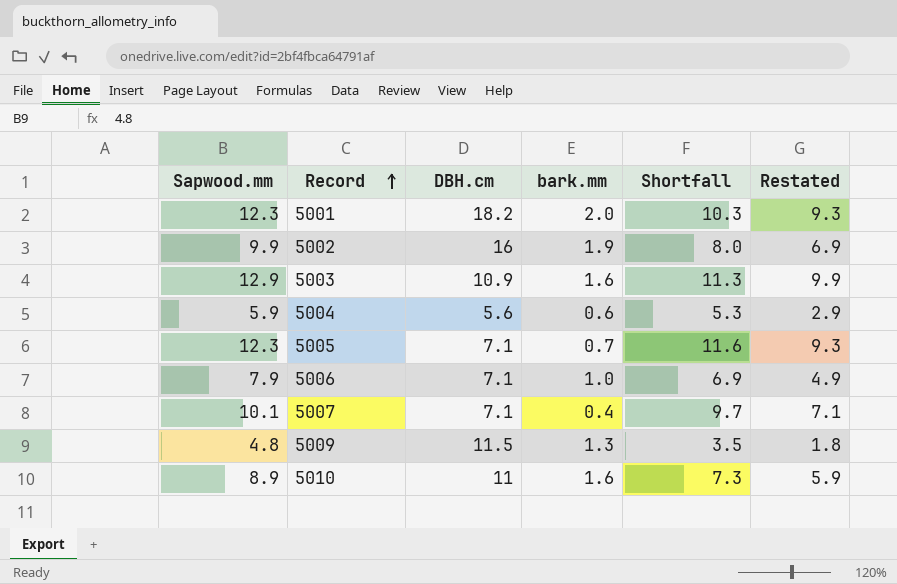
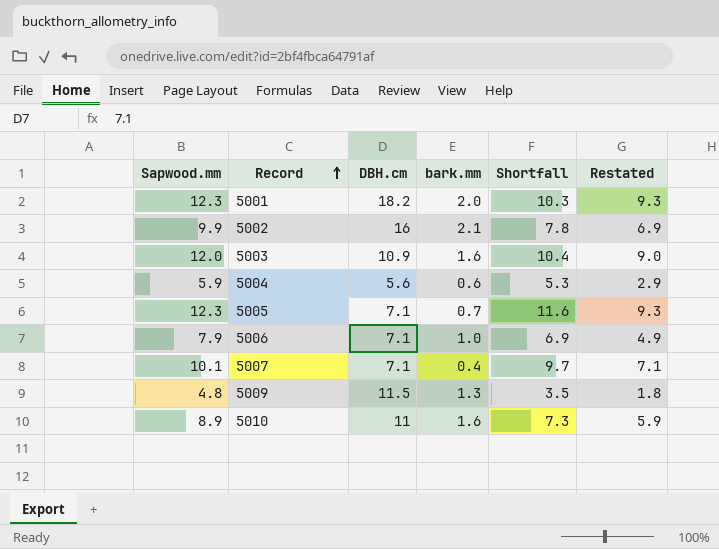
5002 | bark.mm: 1.9 -> 2.1
5002 | Shortfall: 8.0 -> 7.8
5003 | Sapwood.mm: 12.9 -> 12.0
5003 | Shortfall: 11.3 -> 10.4
5003 | Restated: 9.9 -> 9.0

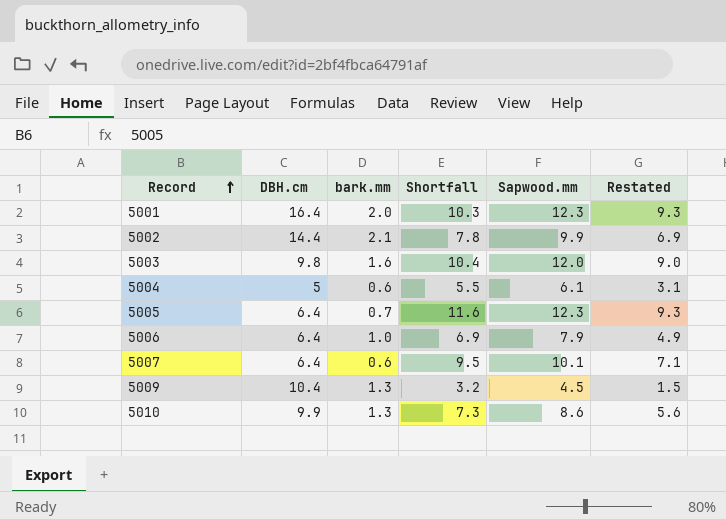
column Sapwood.mm | position: 1 -> 5
5001 | DBH.cm: 18.2 -> 16.4
5002 | DBH.cm: 16 -> 14.4
5003 | DBH.cm: 10.9 -> 9.8
5004 | DBH.cm: 5.6 -> 5
5004 | Shortfall: 5.3 -> 5.5
5004 | Sapwood.mm: 5.9 -> 6.1
5004 | Restated: 2.9 -> 3.1
5005 | DBH.cm: 7.1 -> 6.4
5006 | DBH.cm: 7.1 -> 6.4
5007 | DBH.cm: 7.1 -> 6.4
5007 | bark.mm: 0.4 -> 0.6
5007 | Shortfall: 9.7 -> 9.5
5009 | DBH.cm: 11.5 -> 10.4
5009 | Shortfall: 3.5 -> 3.2
5009 | Sapwood.mm: 4.8 -> 4.5
5009 | Restated: 1.8 -> 1.5
5010 | DBH.cm: 11 -> 9.9
5010 | bark.mm: 1.6 -> 1.3
5010 | Sapwood.mm: 8.9 -> 8.6
5010 | Restated: 5.9 -> 5.6

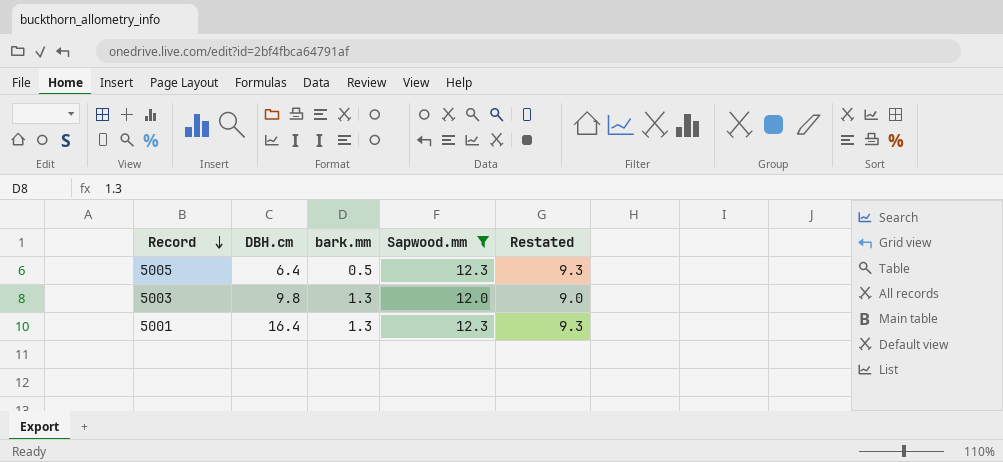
filter: none -> Sapwood.mm >= 12.0
row order: Record ascending -> Record descending
column Shortfall | formula: [Sapwood.mm] - [bark.mm] -> none
5005 | bark.mm: 0.7 -> 0.5
5003 | bark.mm: 1.6 -> 1.3
5001 | bark.mm: 2.0 -> 1.3

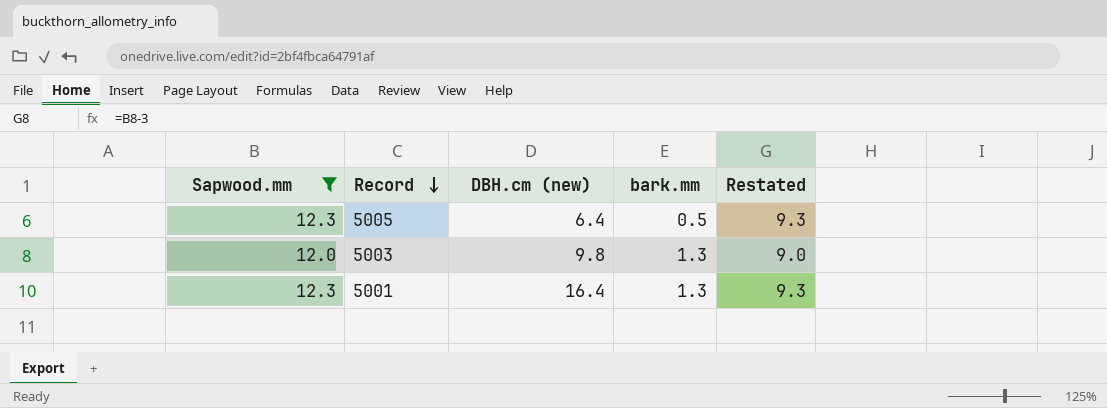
column Sapwood.mm | position: 4 -> 1
column name: DBH.cm -> DBH.cm (new)

